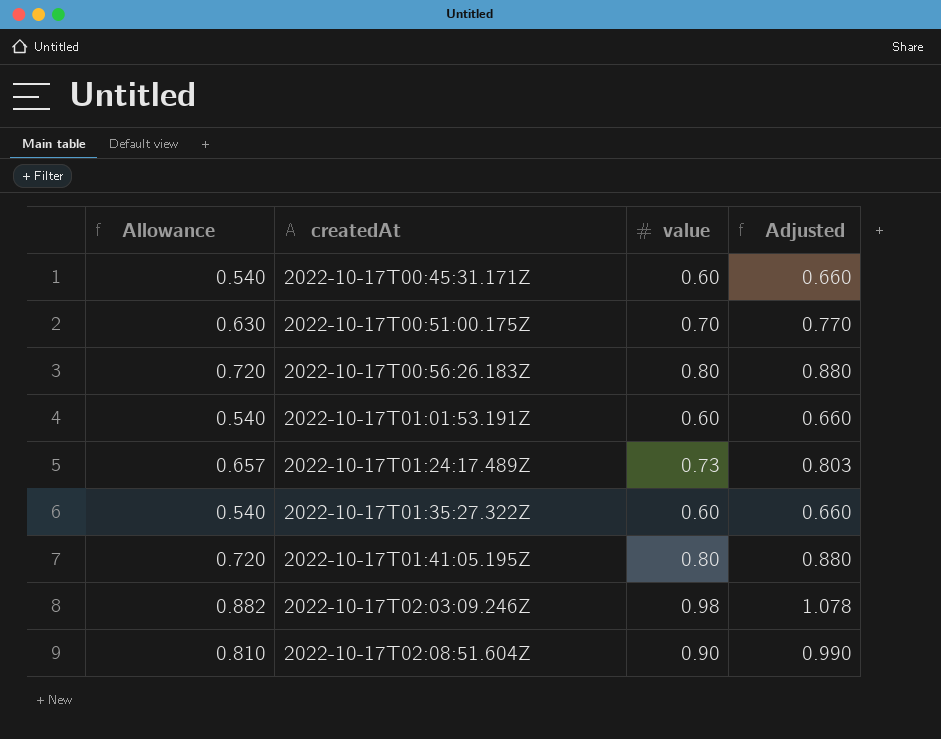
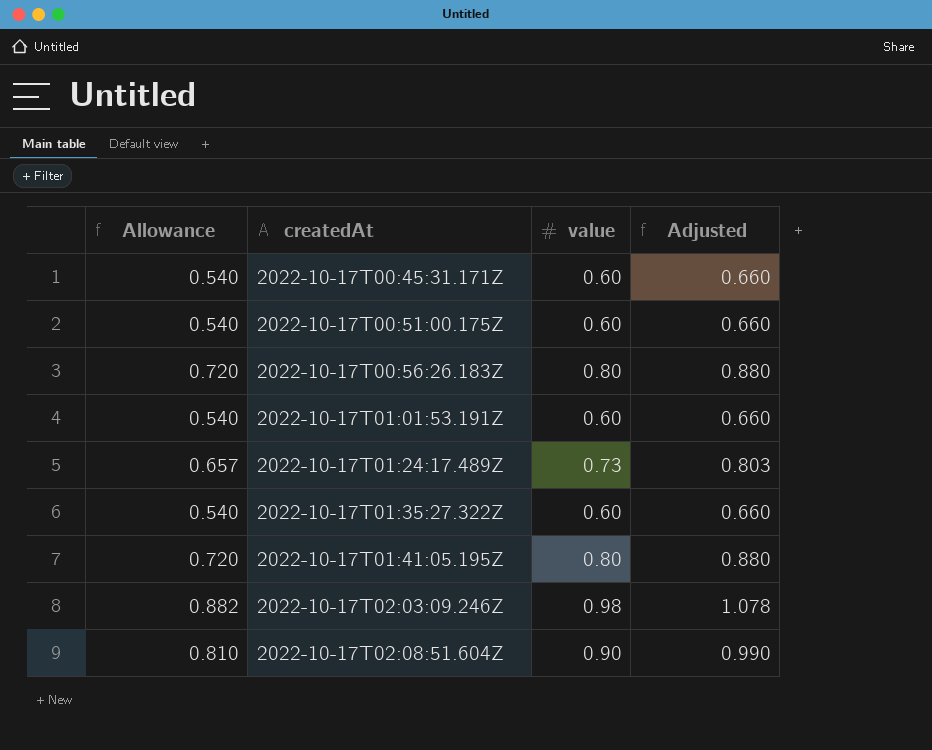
2022-10-17T00:51:00.175Z | Allowance: 0.630 -> 0.540
2022-10-17T00:51:00.175Z | value: 0.70 -> 0.60
2022-10-17T00:51:00.175Z | Adjusted: 0.770 -> 0.660

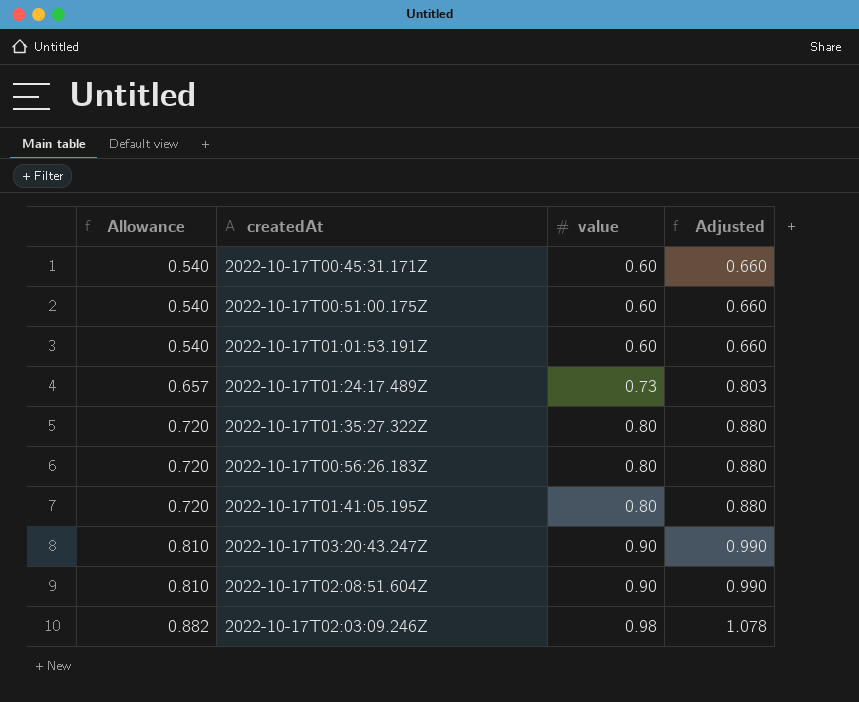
row order: createdAt ascending -> Allowance ascending
2022-10-17T01:35:27.322Z | Allowance: 0.540 -> 0.720
2022-10-17T01:35:27.322Z | value: 0.60 -> 0.80
2022-10-17T01:35:27.322Z | Adjusted: 0.660 -> 0.880
row 2022-10-17T03:20:43.247Z: none -> 0.810 | 0.90 | 0.990

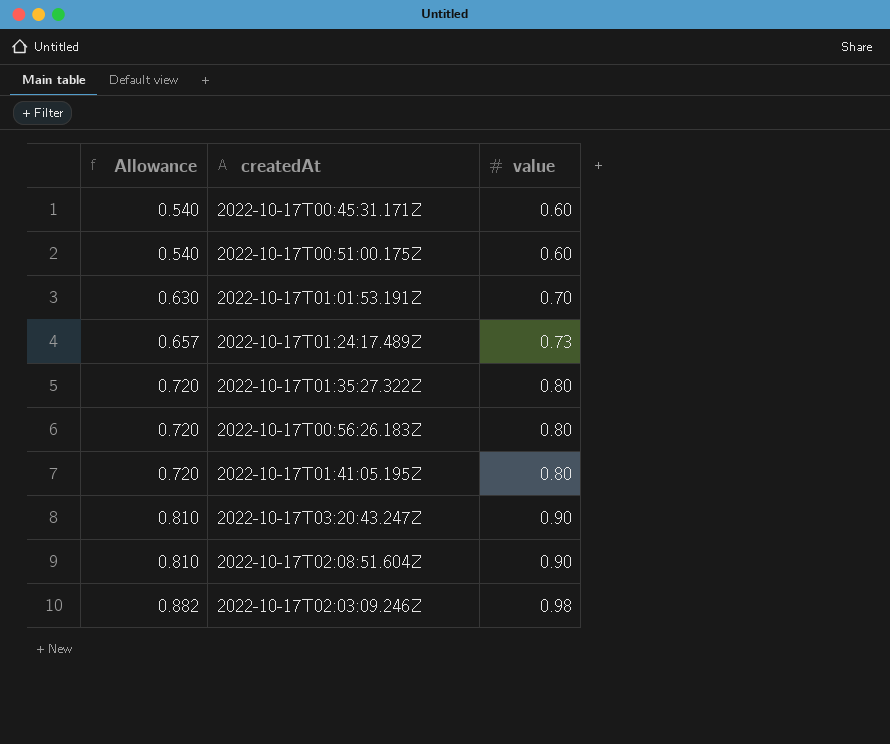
column Adjusted | formula: [value] * 1.1 -> none
2022-10-17T01:01:53.191Z | Allowance: 0.540 -> 0.630
2022-10-17T01:01:53.191Z | value: 0.60 -> 0.70

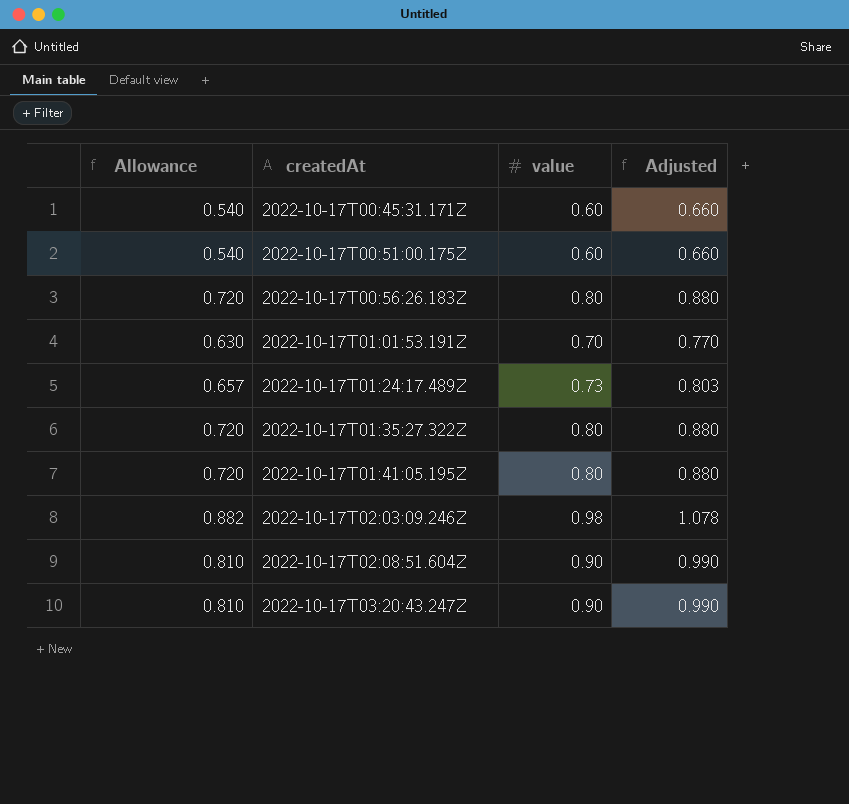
row order: Allowance ascending -> createdAt ascending
column Adjusted | formula: none -> [value] * 1.1

